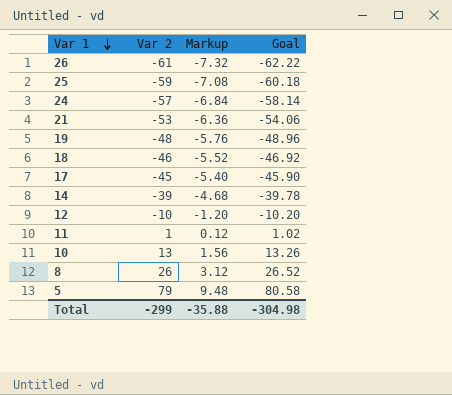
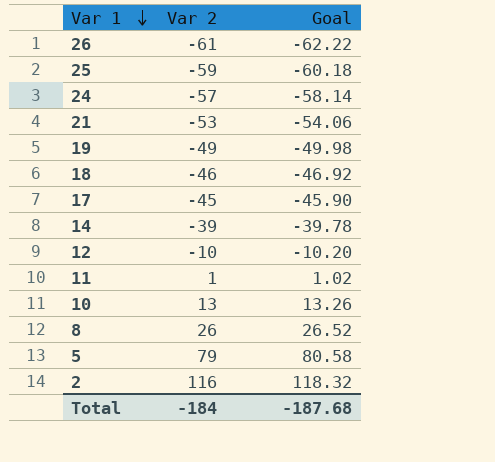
column Markup | formula: [Var 2] * 0.12 -> none
19 | Var 2: -48 -> -49
19 | Goal: -48.96 -> -49.98
row 2: none -> 116 | 118.32
Total | Var 2: -299 -> -184
Total | Goal: -304.98 -> -187.68

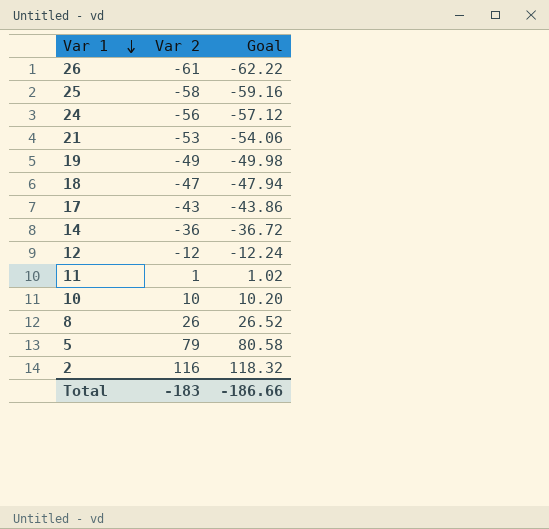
25 | Var 2: -59 -> -58
25 | Goal: -60.18 -> -59.16
24 | Var 2: -57 -> -56
24 | Goal: -58.14 -> -57.12
18 | Var 2: -46 -> -47
18 | Goal: -46.92 -> -47.94
17 | Var 2: -45 -> -43
17 | Goal: -45.90 -> -43.86
14 | Var 2: -39 -> -36
14 | Goal: -39.78 -> -36.72
12 | Var 2: -10 -> -12
12 | Goal: -10.20 -> -12.24
10 | Var 2: 13 -> 10
10 | Goal: 13.26 -> 10.20
Total | Var 2: -184 -> -183
Total | Goal: -187.68 -> -186.66

